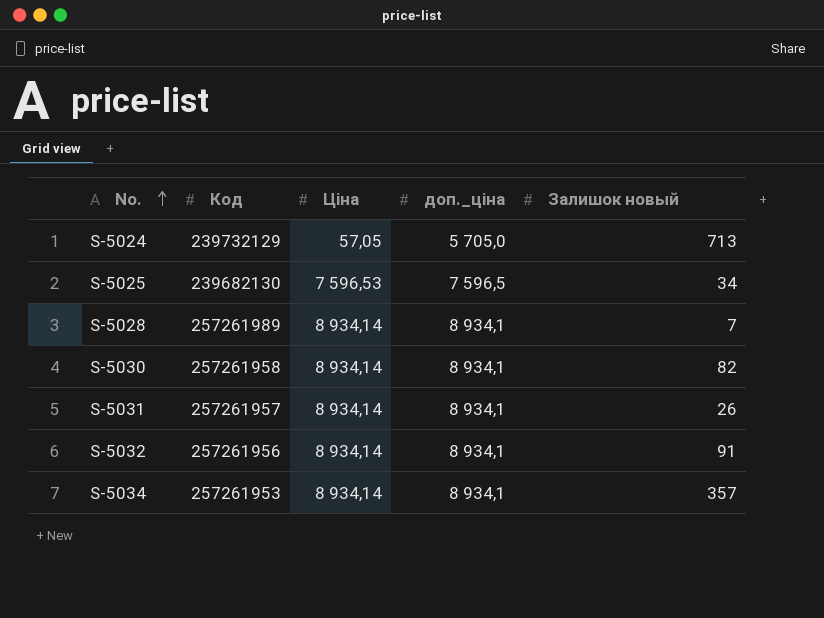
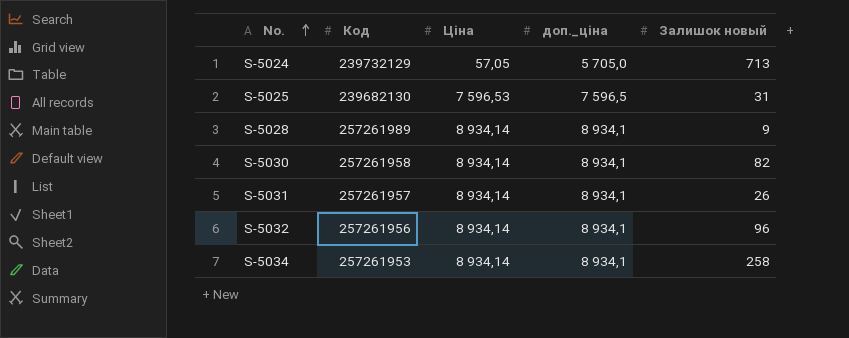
S-5025 | Залишок новый: 34 -> 31
S-5028 | Залишок новый: 7 -> 9
S-5032 | Залишок новый: 91 -> 96
S-5034 | Залишок новый: 357 -> 258

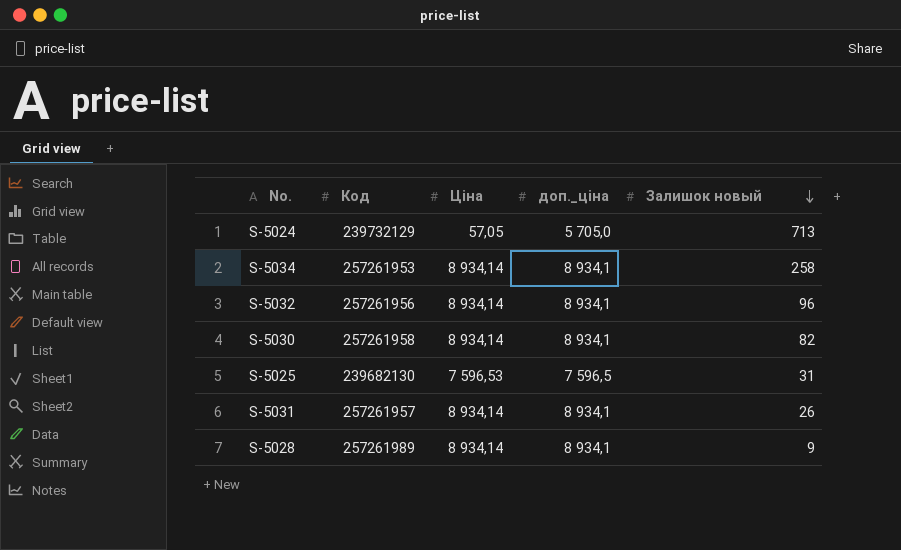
row order: No. ascending -> Залишок новый descending

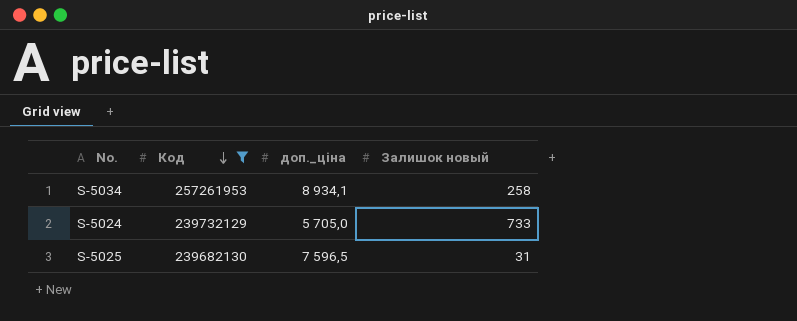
filter: none -> Код <= 257261953
row order: Залишок новый descending -> Код descending
column Ціна | position: 3 -> none
S-5024 | Залишок новый: 713 -> 733

